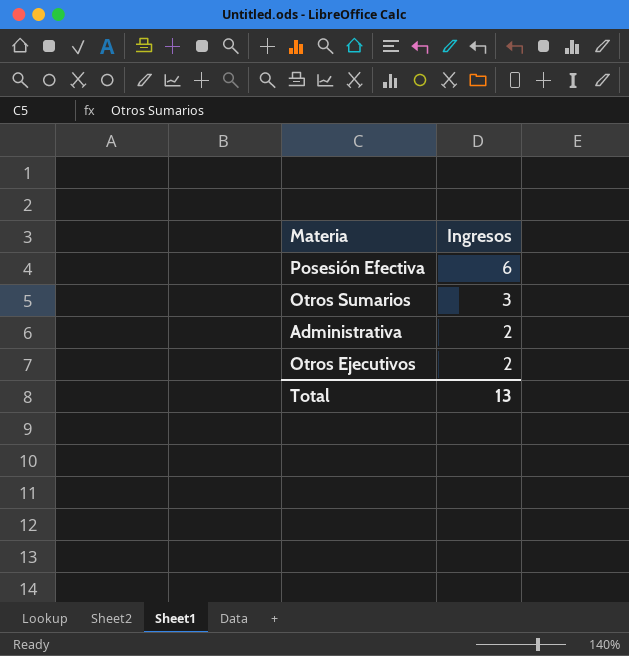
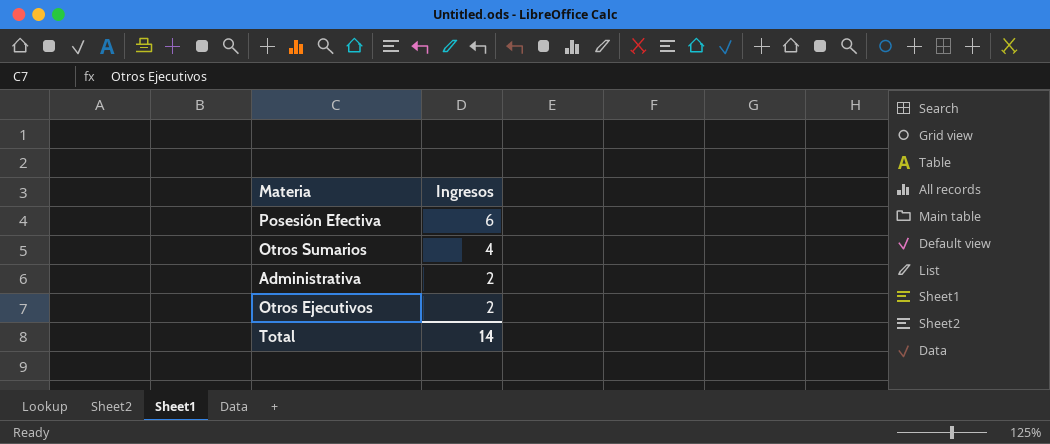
Otros Sumarios | Ingresos: 3 -> 4
Total | Ingresos: 13 -> 14

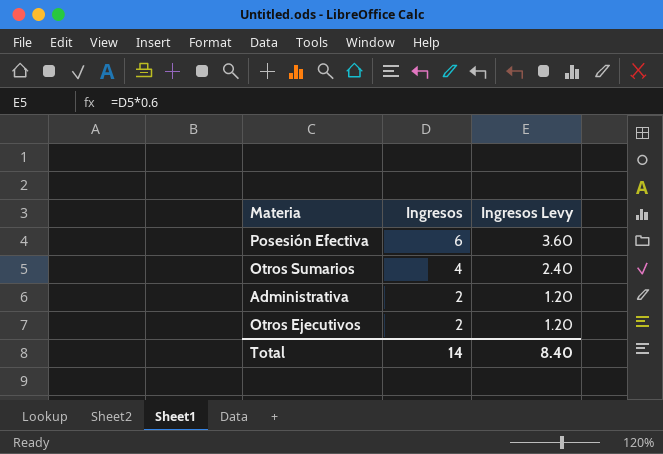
column Ingresos Levy | formula: none -> [Ingresos] * 0.6

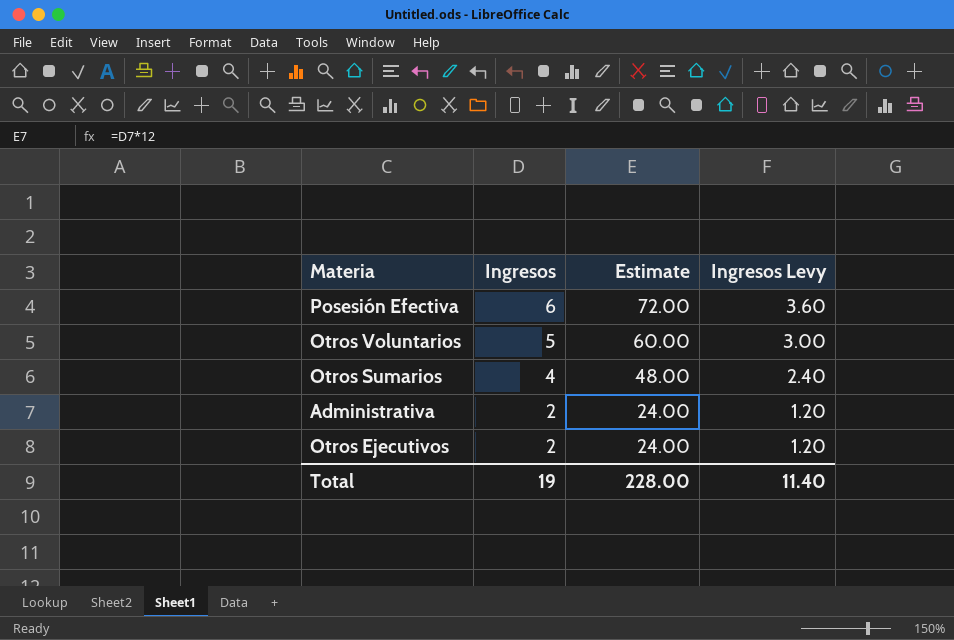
column Estimate | formula: none -> [Ingresos] * 12
row Otros Voluntarios: none -> 5 | 60.00 | 3.00
Total | Ingresos: 14 -> 19
Total | Ingresos Levy: 8.40 -> 11.40

